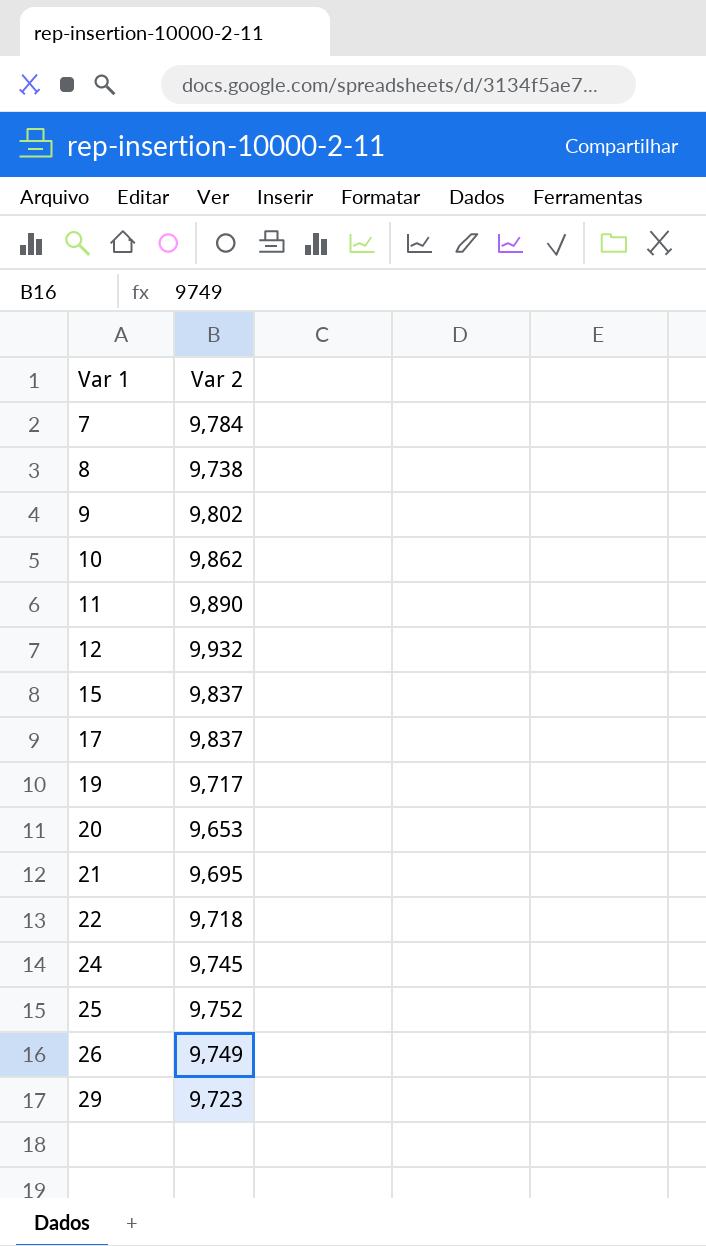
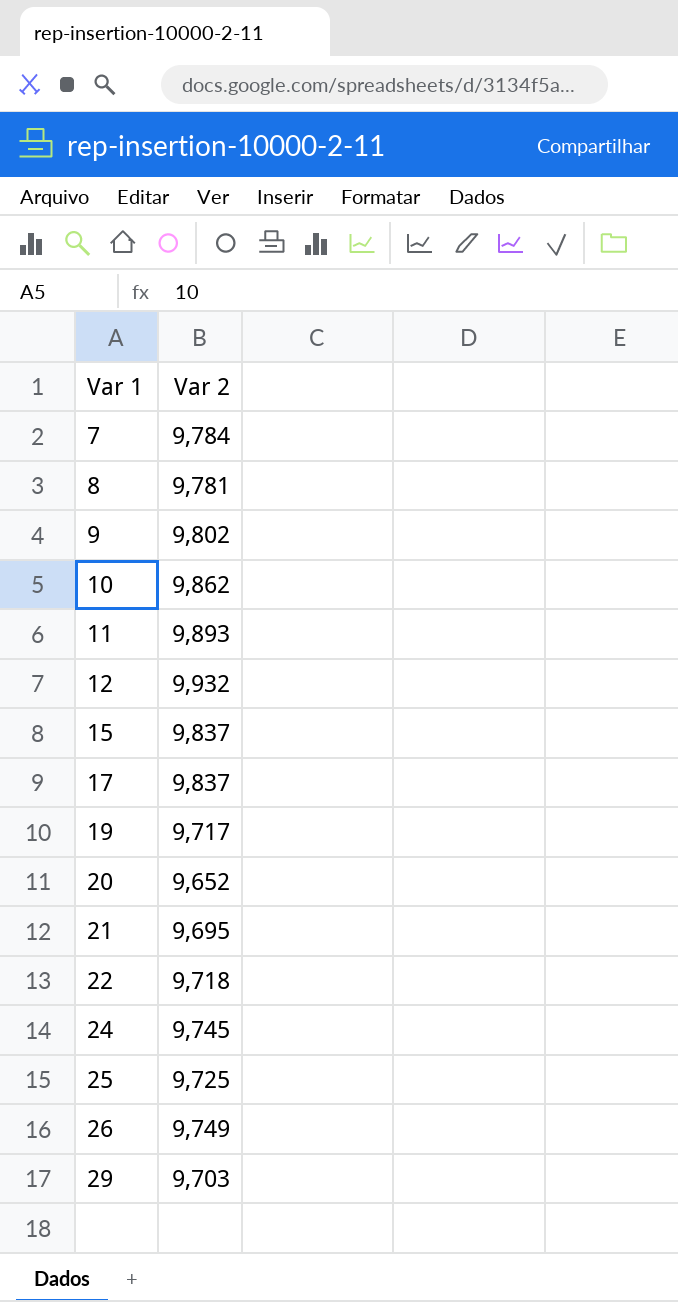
8 | Var 2: 9,738 -> 9,781
11 | Var 2: 9,890 -> 9,893
20 | Var 2: 9,653 -> 9,652
25 | Var 2: 9,752 -> 9,725
29 | Var 2: 9,723 -> 9,703

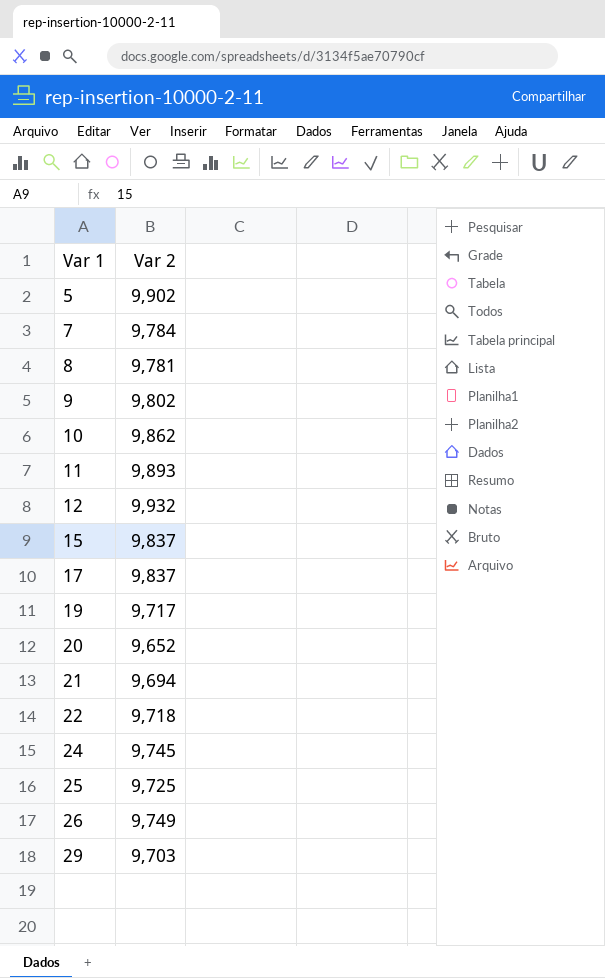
row 5: none -> 9,902
21 | Var 2: 9,695 -> 9,694

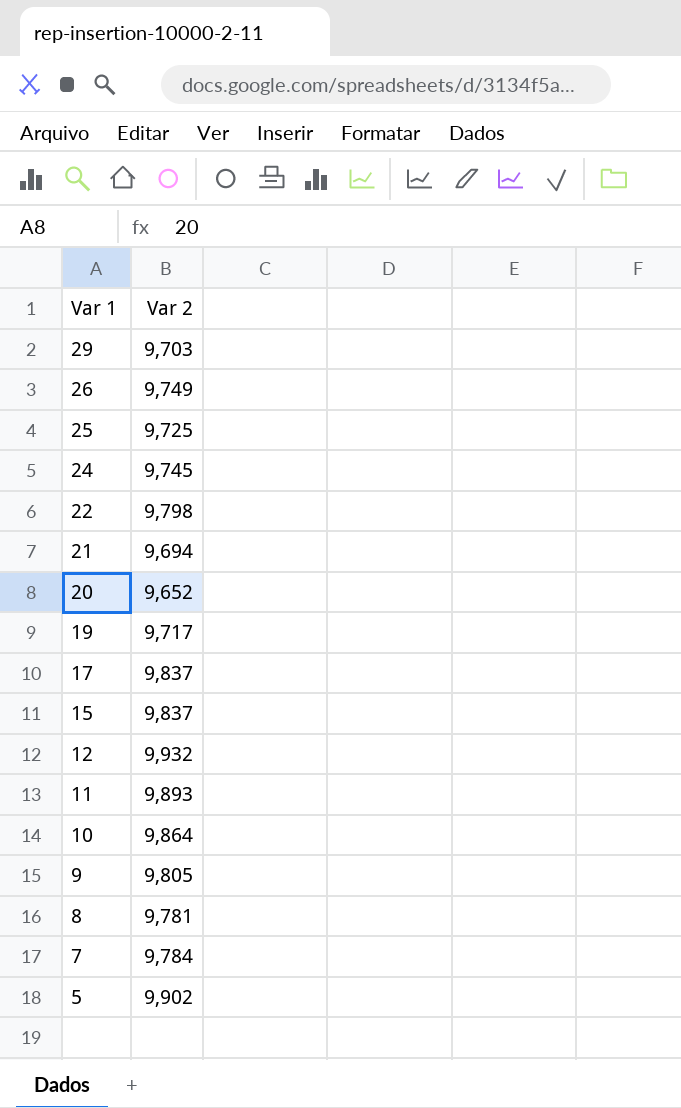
row order: Var 1 ascending -> Var 1 descending
22 | Var 2: 9,718 -> 9,798
10 | Var 2: 9,862 -> 9,864
9 | Var 2: 9,802 -> 9,805

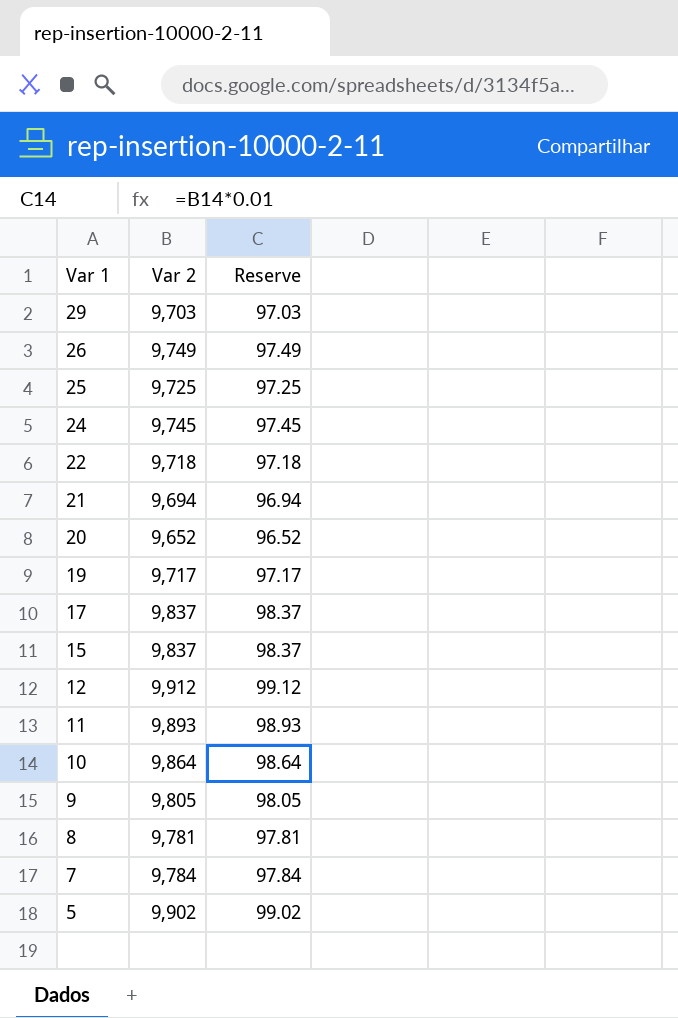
column Reserve | formula: none -> [Var 2] * 0.01
22 | Var 2: 9,798 -> 9,718
12 | Var 2: 9,932 -> 9,912

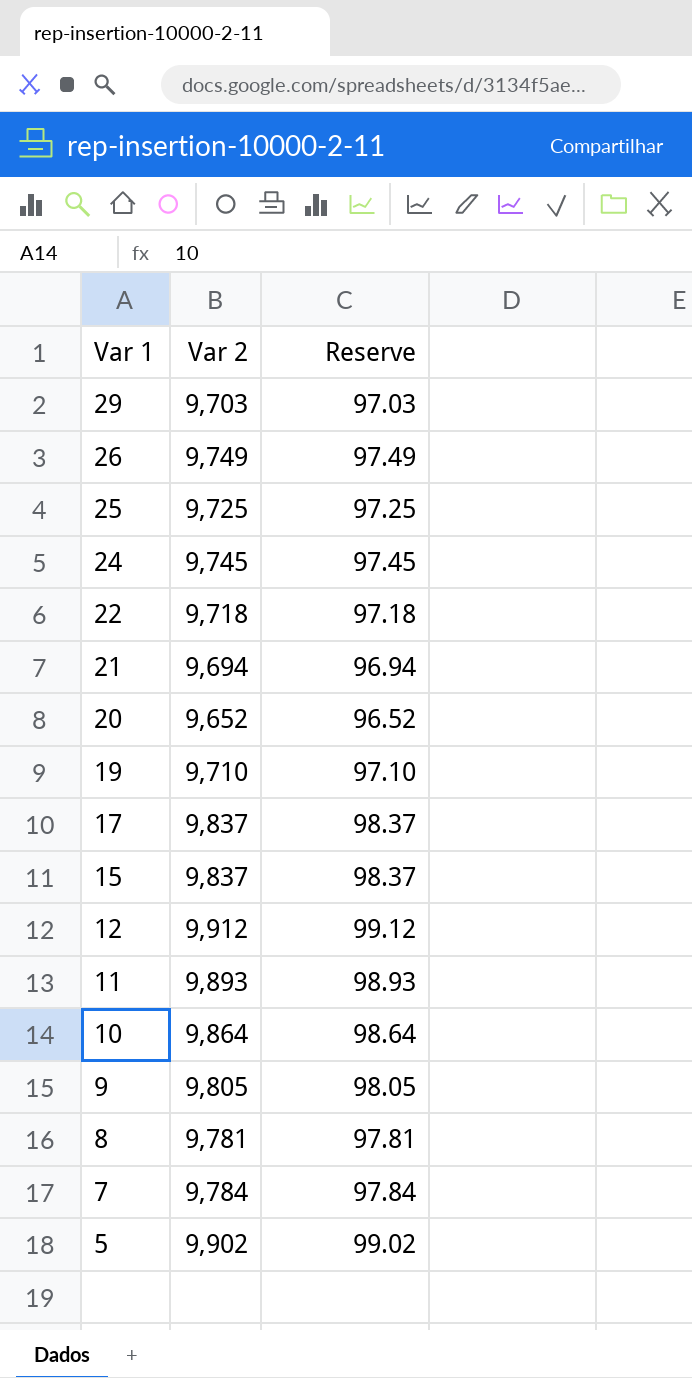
19 | Var 2: 9,717 -> 9,710
19 | Reserve: 97.17 -> 97.10

